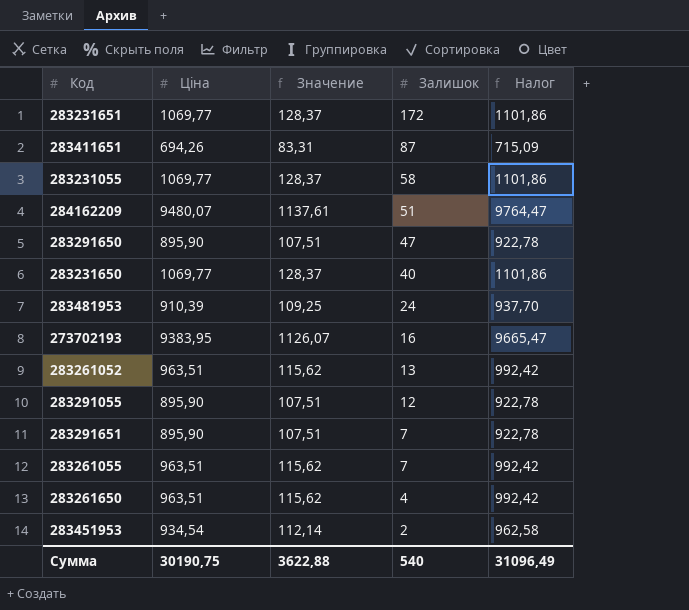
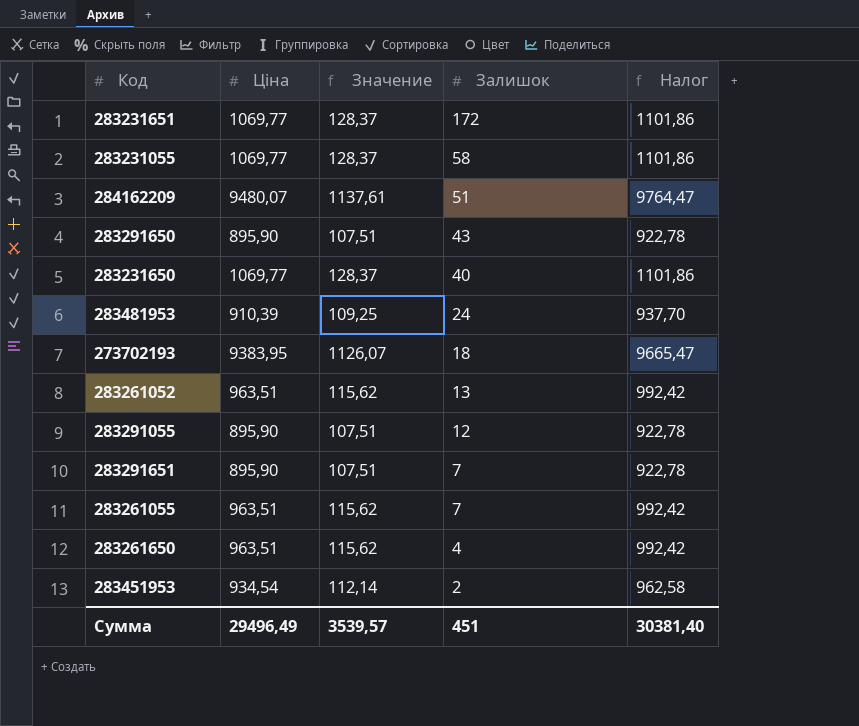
row 283411651: 694,26 | 83,31 | 87 | 715,09 -> none
283291650 | Залишок: 47 -> 43
273702193 | Залишок: 16 -> 18
Сумма | Ціна: 30190,75 -> 29496,49
Сумма | Значение: 3622,88 -> 3539,57
Сумма | Залишок: 540 -> 451
Сумма | Налог: 31096,49 -> 30381,40

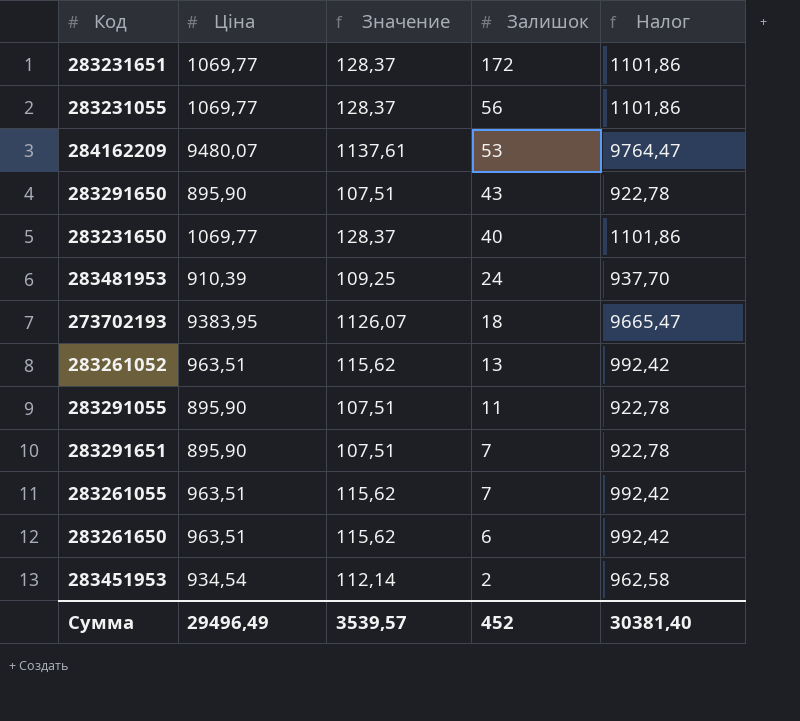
283231055 | Залишок: 58 -> 56
284162209 | Залишок: 51 -> 53
283291055 | Залишок: 12 -> 11
283261650 | Залишок: 4 -> 6
Сумма | Залишок: 451 -> 452

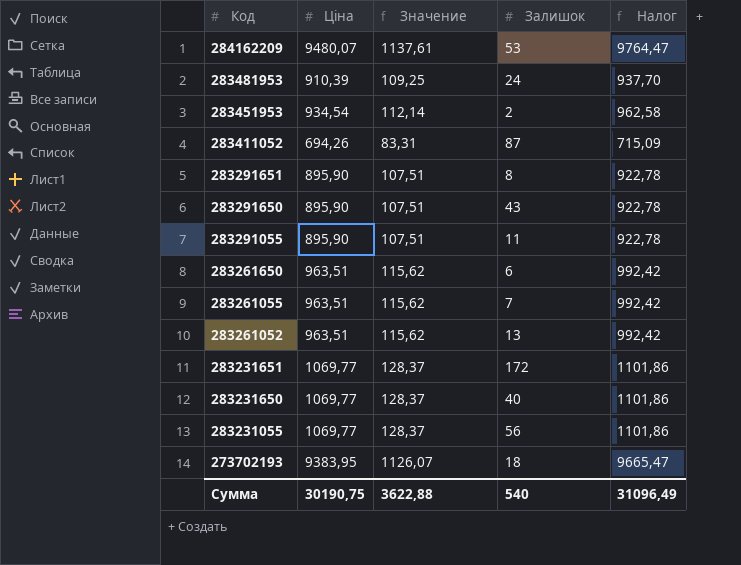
row order: Залишок descending -> Код descending
row 283411052: none -> 694,26 | 83,31 | 87 | 715,09
283291651 | Залишок: 7 -> 8
Сумма | Ціна: 29496,49 -> 30190,75
Сумма | Значение: 3539,57 -> 3622,88
Сумма | Залишок: 452 -> 540
Сумма | Налог: 30381,40 -> 31096,49

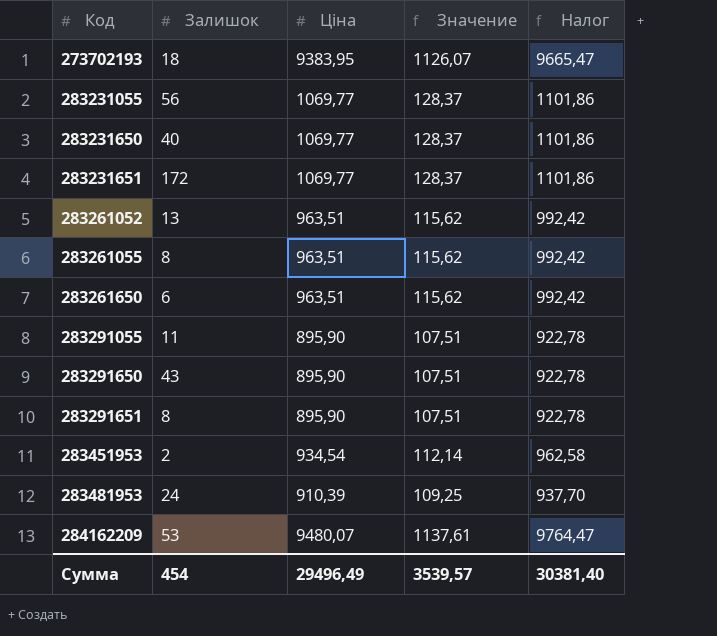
row order: Код descending -> Код ascending
column Залишок | position: 4 -> 2
row 283411052: 694,26 | 83,31 | 87 | 715,09 -> none
283261055 | Залишок: 7 -> 8
Сумма | Залишок: 540 -> 454
Сумма | Ціна: 30190,75 -> 29496,49
Сумма | Значение: 3622,88 -> 3539,57
Сумма | Налог: 31096,49 -> 30381,40

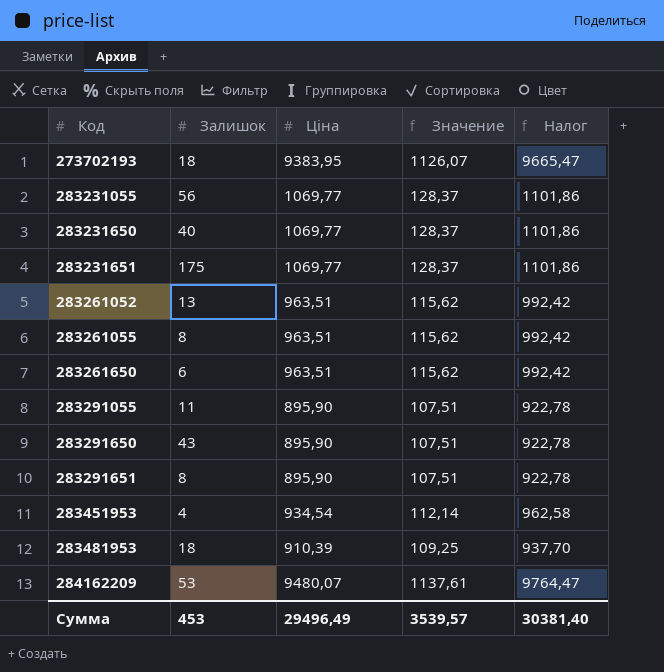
283231651 | Залишок: 172 -> 175
283451953 | Залишок: 2 -> 4
283481953 | Залишок: 24 -> 18
Сумма | Залишок: 454 -> 453

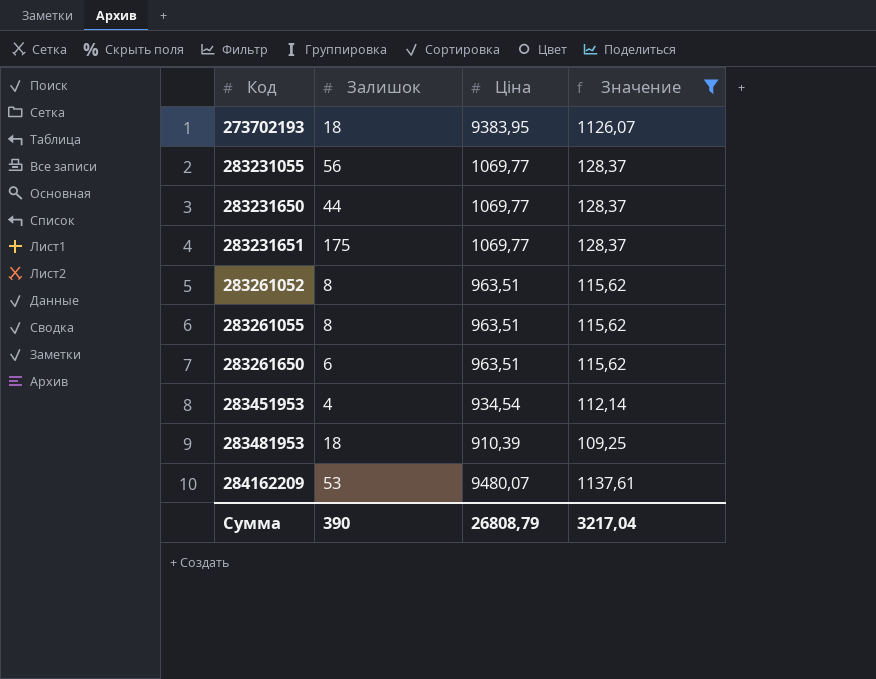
filter: none -> Значение != 107,51
column Налог | formula: [Ціна] * 1,03 -> none
283231650 | Залишок: 40 -> 44
283261052 | Залишок: 13 -> 8
Сумма | Залишок: 453 -> 390
Сумма | Ціна: 29496,49 -> 26808,79
Сумма | Значение: 3539,57 -> 3217,04

